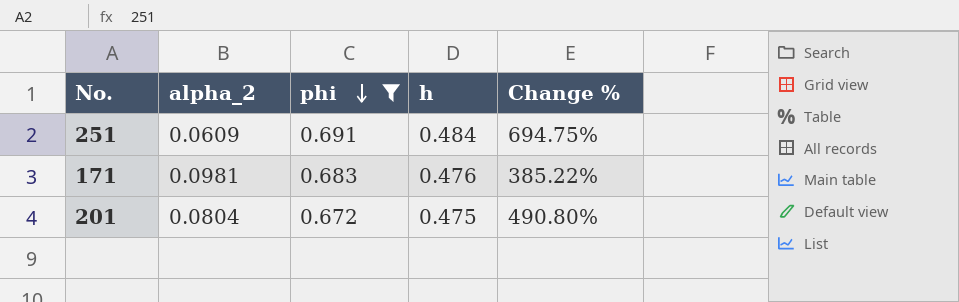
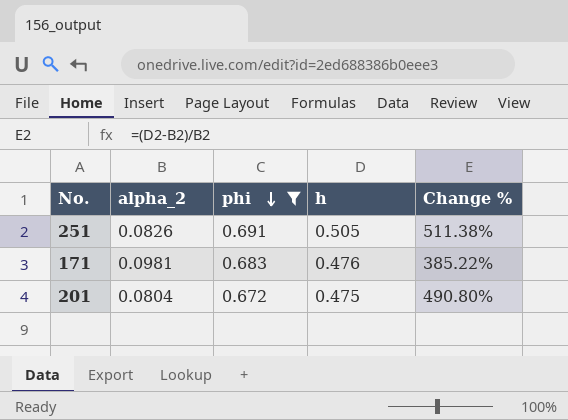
251 | alpha_2: 0.0609 -> 0.0826
251 | h: 0.484 -> 0.505
251 | Change %: 694.75% -> 511.38%

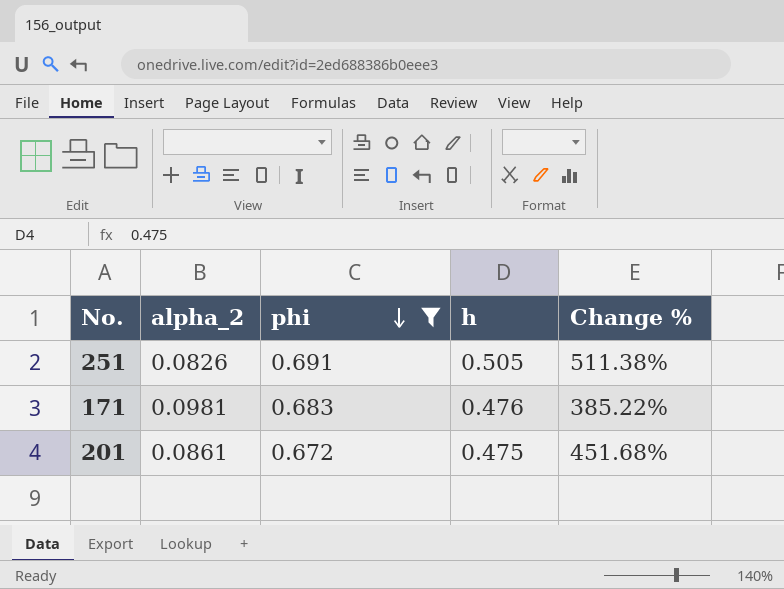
201 | alpha_2: 0.0804 -> 0.0861
201 | Change %: 490.80% -> 451.68%

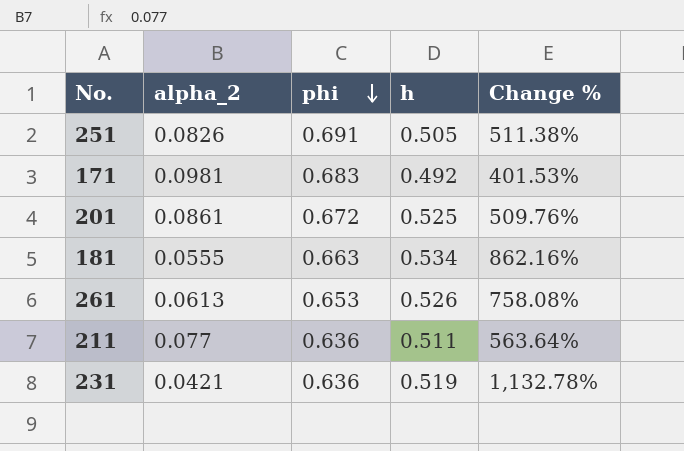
filter: phi >= 0.672 -> none
171 | h: 0.476 -> 0.492
171 | Change %: 385.22% -> 401.53%
201 | h: 0.475 -> 0.525
201 | Change %: 451.68% -> 509.76%

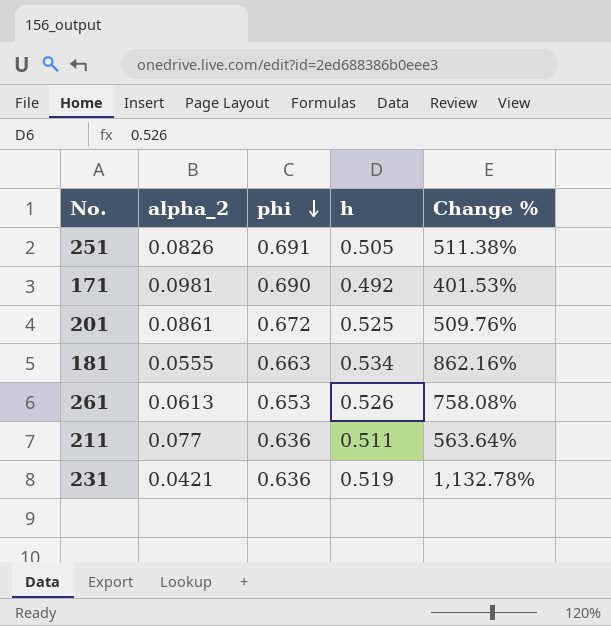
171 | phi: 0.683 -> 0.690

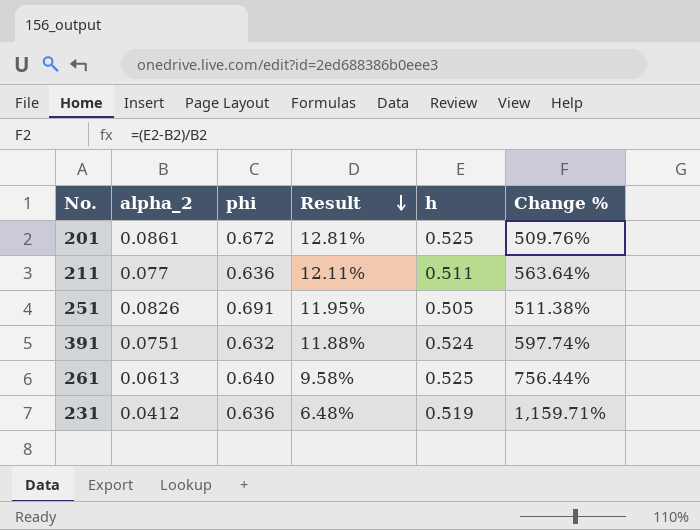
row order: phi descending -> Result descending
column Result | formula: none -> [alpha_2] / [phi]
row 171: 0.0981 | 0.690 | 0.492 | 401.53% -> none
row 181: 0.0555 | 0.663 | 0.534 | 862.16% -> none
row 391: none -> 0.0751 | 0.632 | 11.88% | 0.524 | 597.74%
261 | phi: 0.653 -> 0.640
261 | h: 0.526 -> 0.525
261 | Change %: 758.08% -> 756.44%
231 | alpha_2: 0.0421 -> 0.0412
231 | Change %: 1,132.78% -> 1,159.71%

